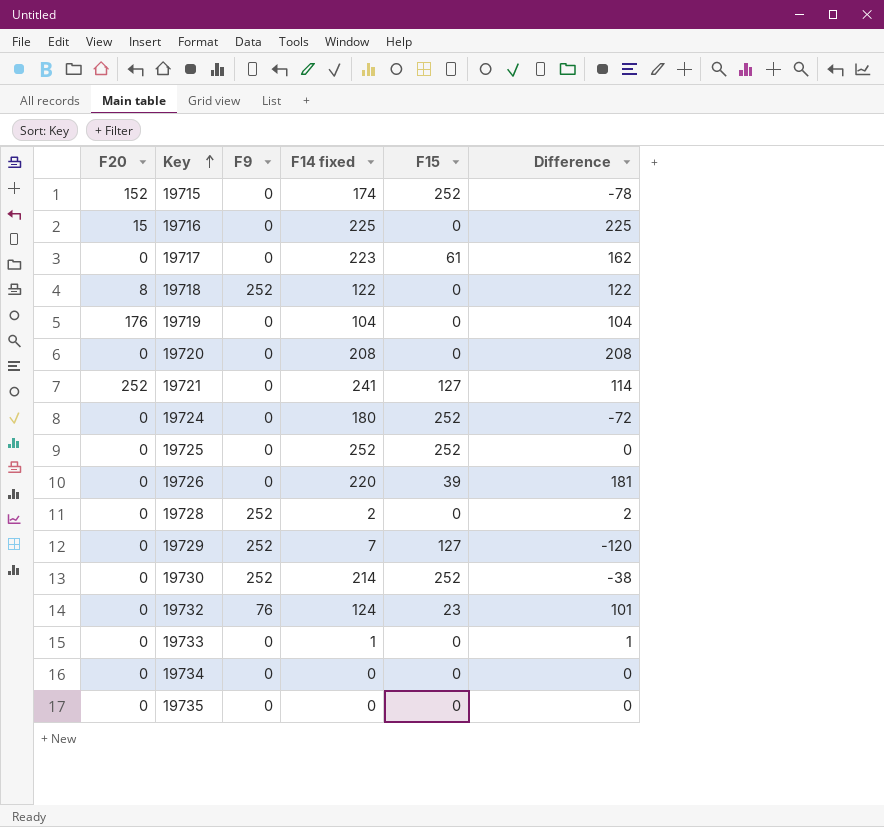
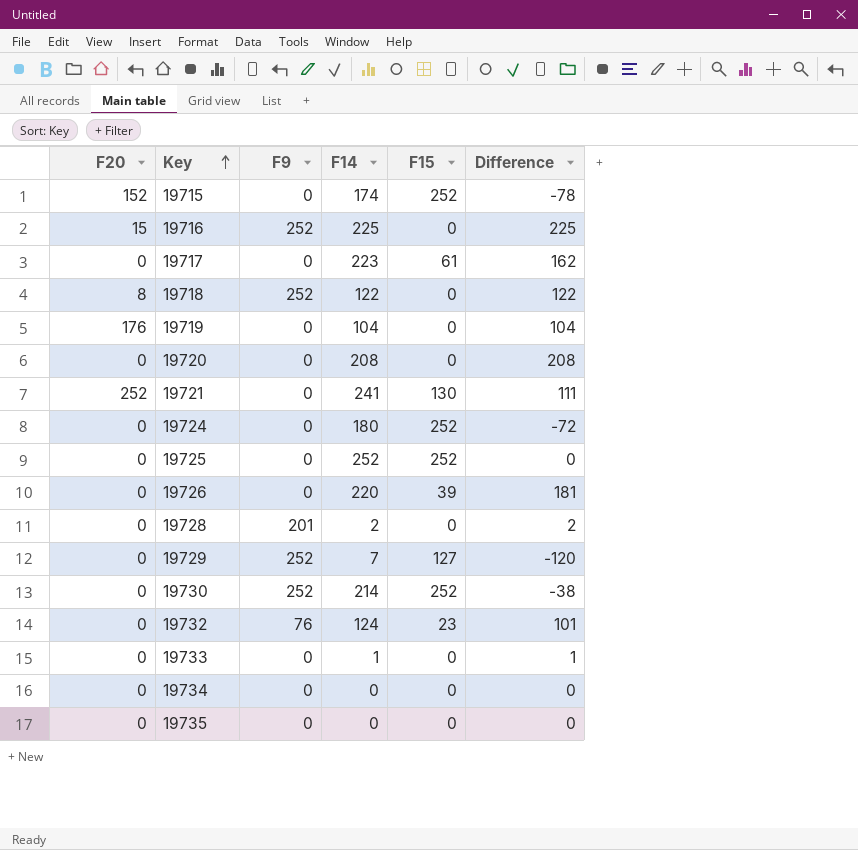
column name: F14 fixed -> F14
19716 | F9: 0 -> 252
19721 | F15: 127 -> 130
19721 | Difference: 114 -> 111
19728 | F9: 252 -> 201

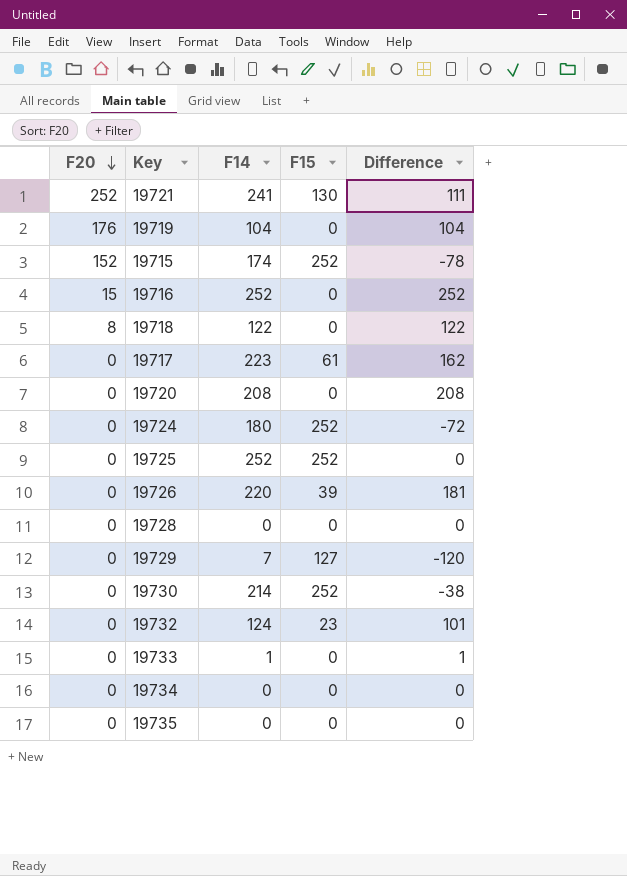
row order: Key ascending -> F20 descending
column F9 | position: 3 -> none
19716 | F14: 225 -> 252
19716 | Difference: 225 -> 252
19728 | F14: 2 -> 0
19728 | Difference: 2 -> 0

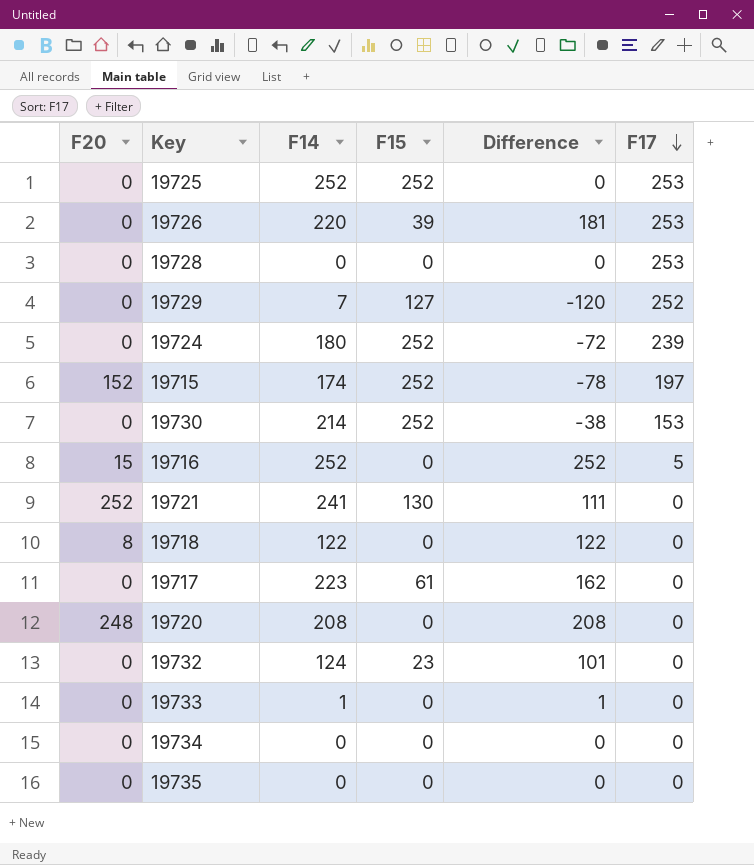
row order: F20 descending -> F17 descending
column F17 | position: none -> 6
row 19719: 176 | 104 | 0 | 104 -> none
19720 | F20: 0 -> 248

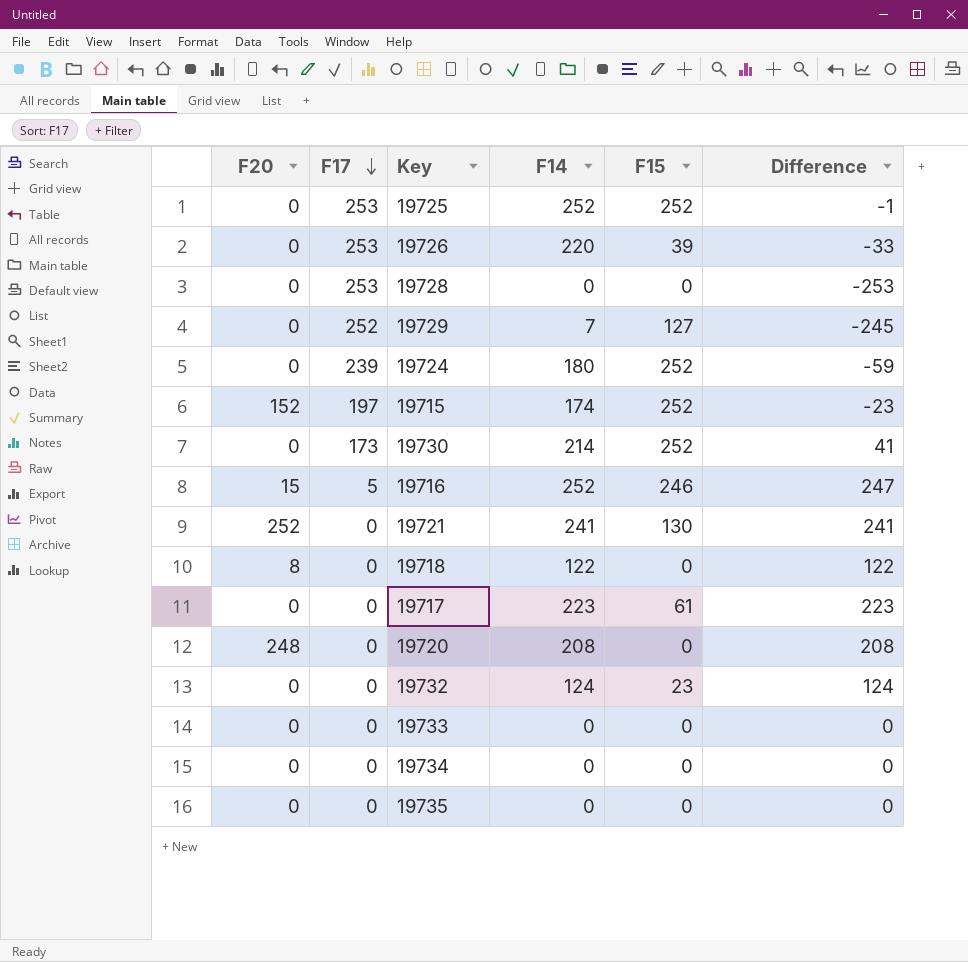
column F17 | position: 6 -> 2
column Difference | formula: [F14] - [F15] -> [F14] - [F17]
19730 | F17: 153 -> 173
19716 | F15: 0 -> 246
19733 | F14: 1 -> 0

